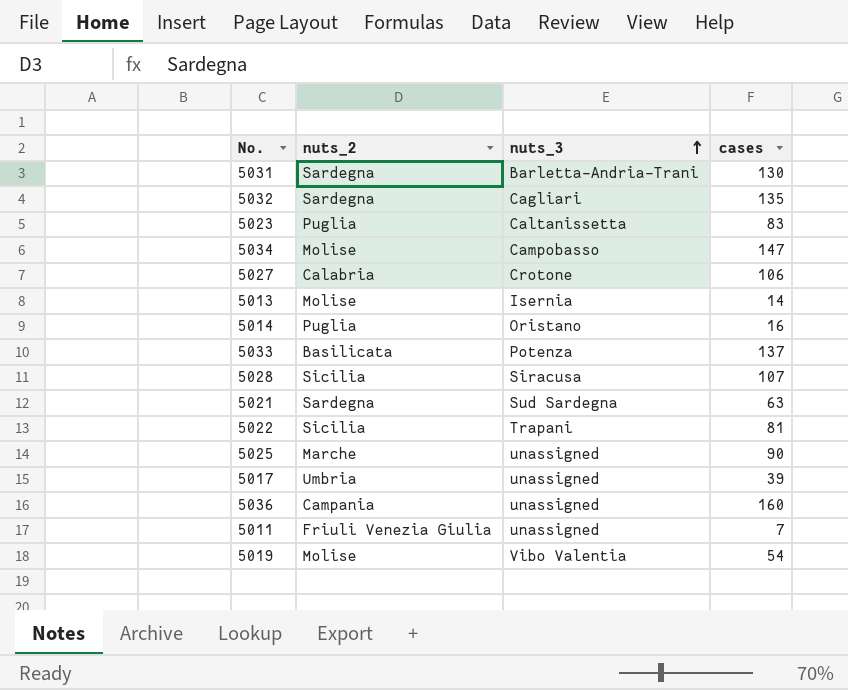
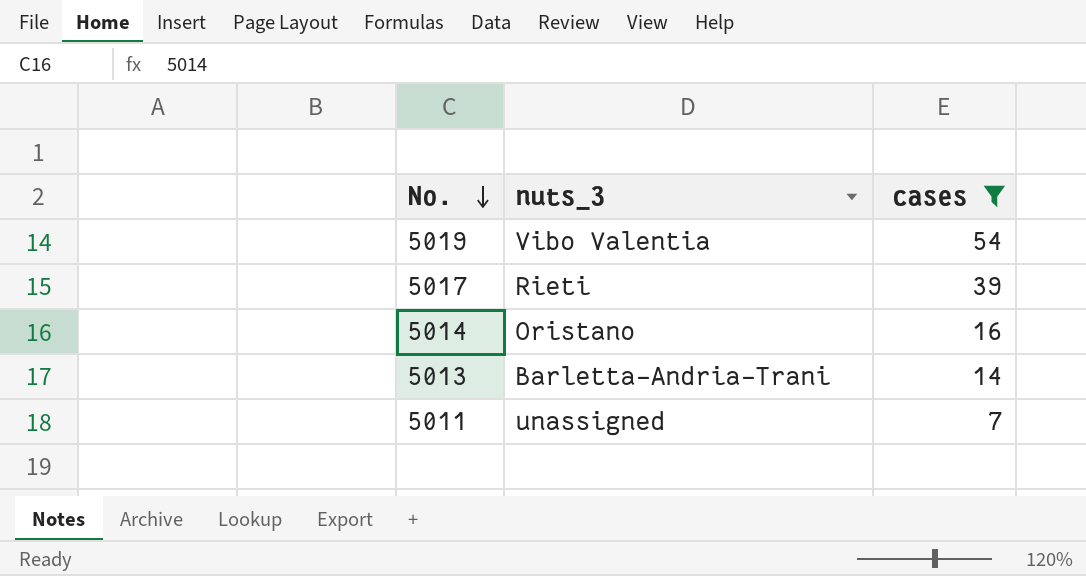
filter: none -> cases <= 54
row order: nuts_3 ascending -> No. descending
column nuts_2 | position: 2 -> none
5017 | nuts_3: unassigned -> Rieti
5013 | nuts_3: Isernia -> Barletta-Andria-Trani

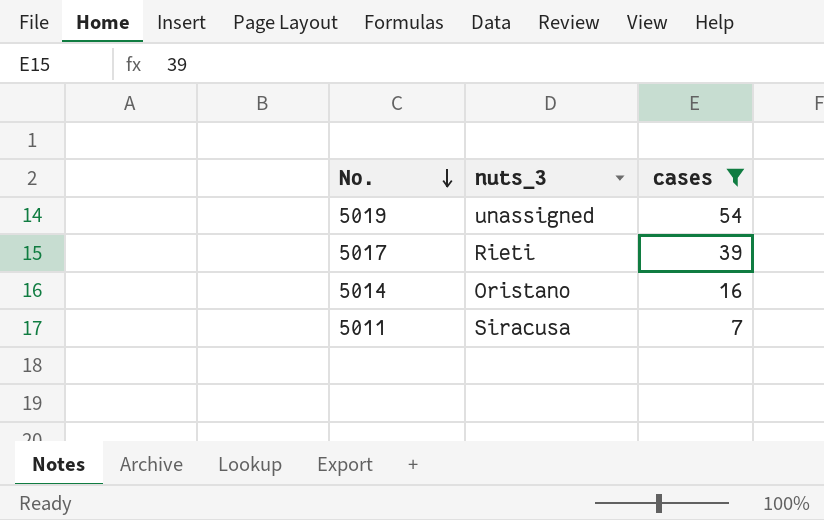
row 5013: Barletta-Andria-Trani | 14 -> none
5019 | nuts_3: Vibo Valentia -> unassigned
5011 | nuts_3: unassigned -> Siracusa

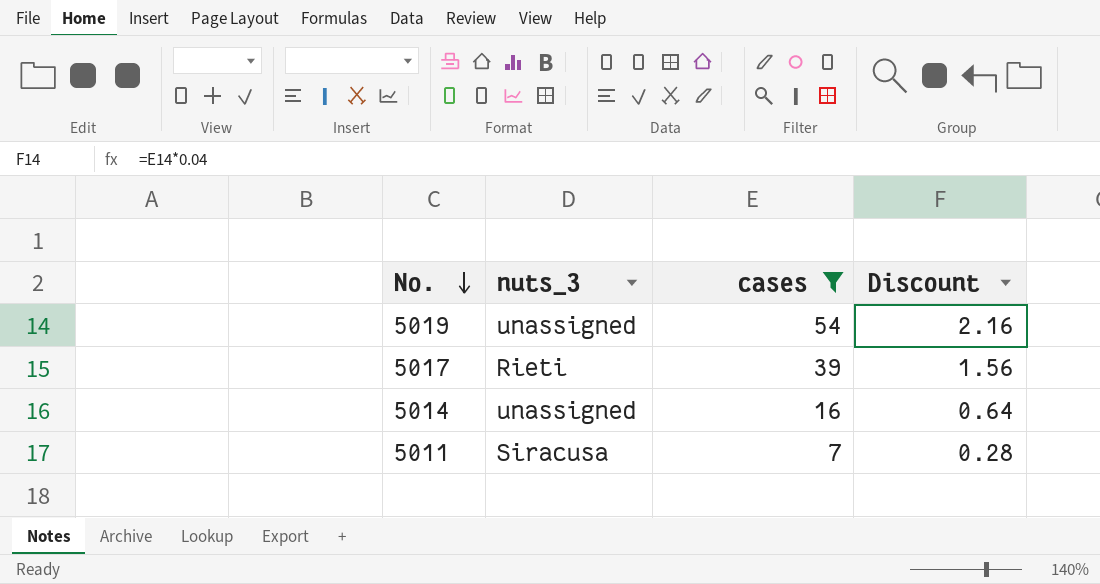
column Discount | formula: none -> [cases] * 0.04
5014 | nuts_3: Oristano -> unassigned

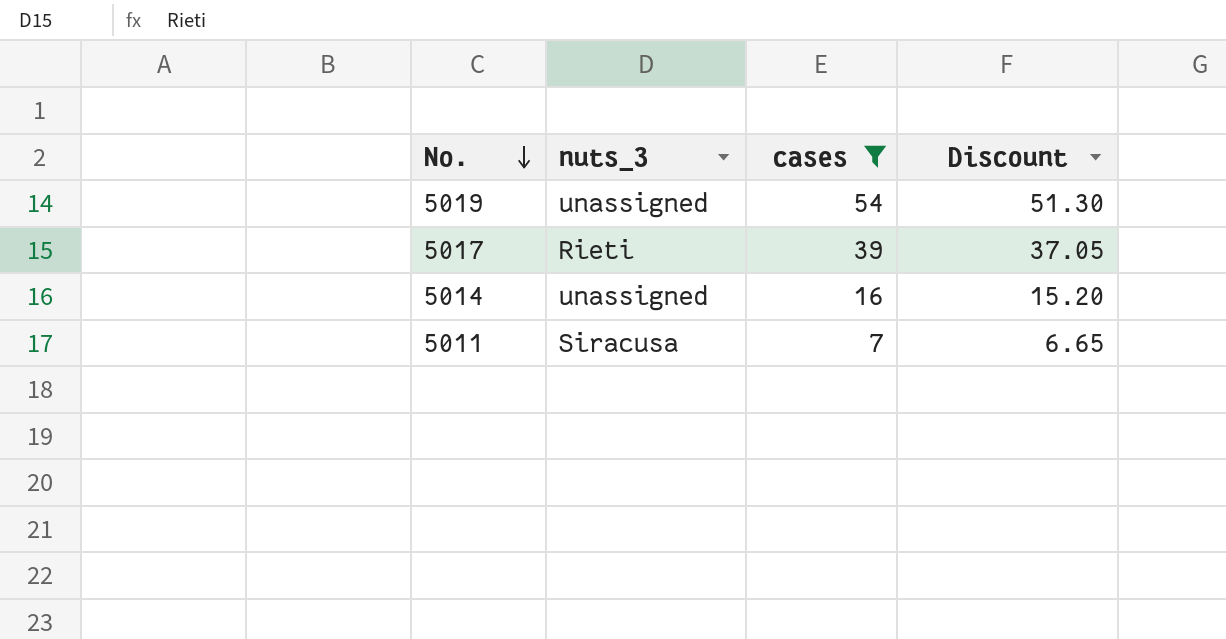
column Discount | formula: [cases] * 0.04 -> [cases] * 0.95

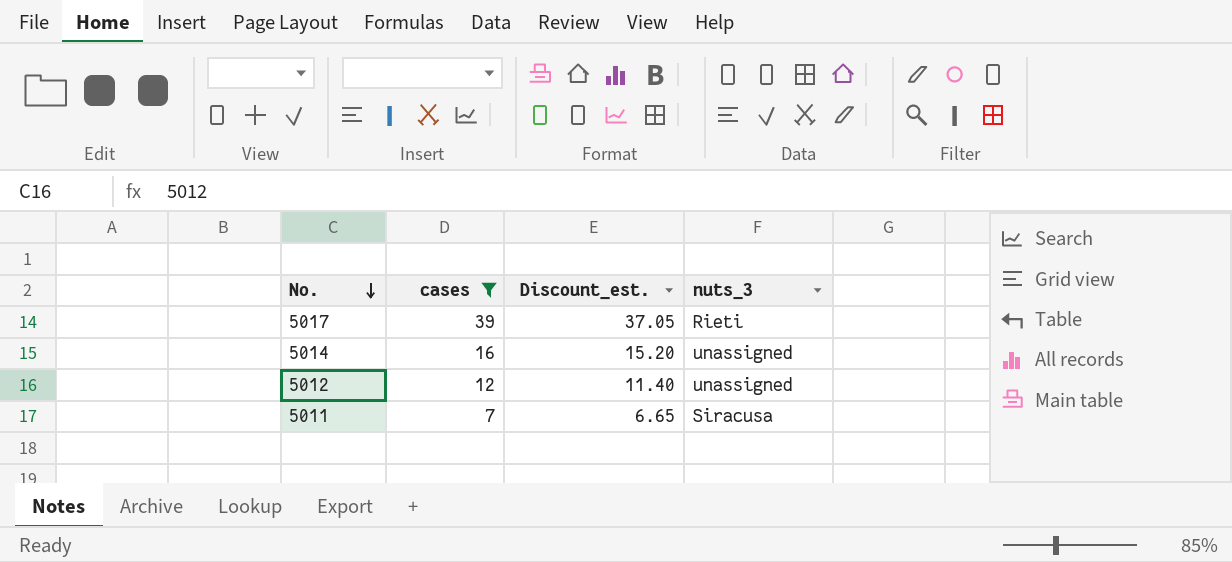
column name: Discount -> Discount_est.
column nuts_3 | position: 2 -> 4
row 5019: unassigned | 54 | 51.30 -> none
row 5012: none -> 12 | 11.40 | unassigned

